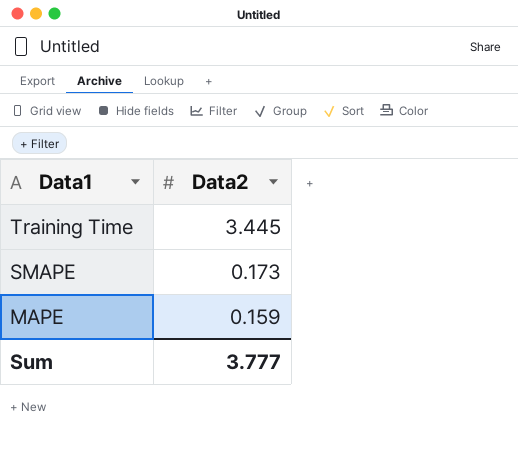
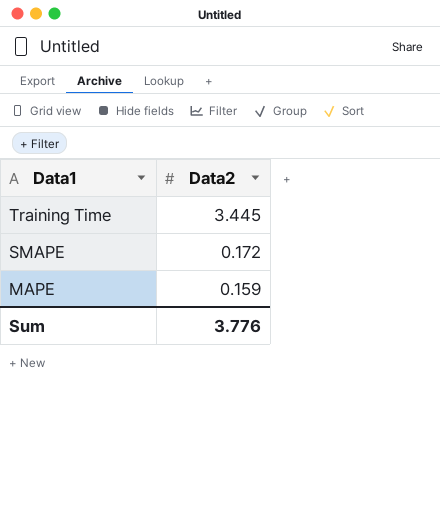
SMAPE | Data2: 0.173 -> 0.172
Sum | Data2: 3.777 -> 3.776

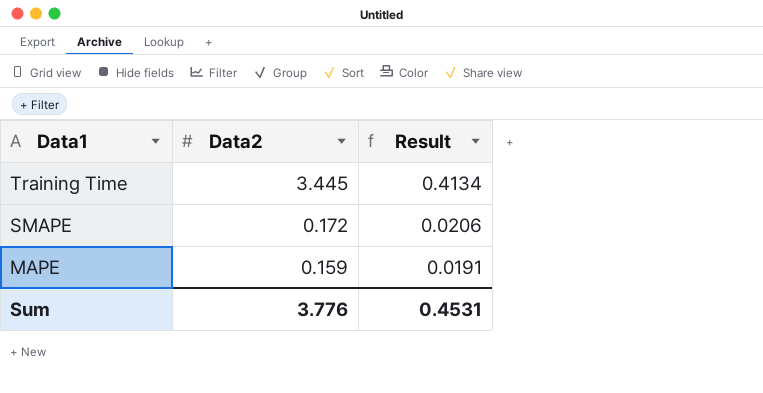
column Result | formula: none -> [Data2] * 0.12

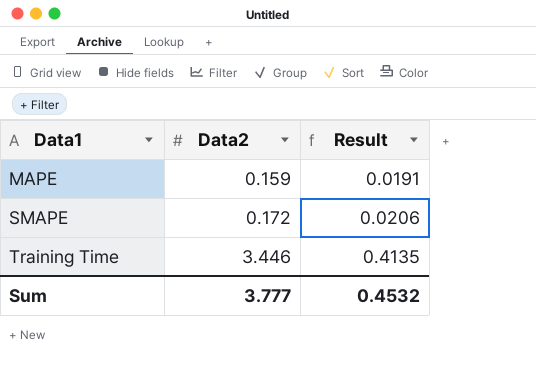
row order: Data1 descending -> Data1 ascending
Training Time | Data2: 3.445 -> 3.446
Training Time | Result: 0.4134 -> 0.4135
Sum | Data2: 3.776 -> 3.777
Sum | Result: 0.4531 -> 0.4532

